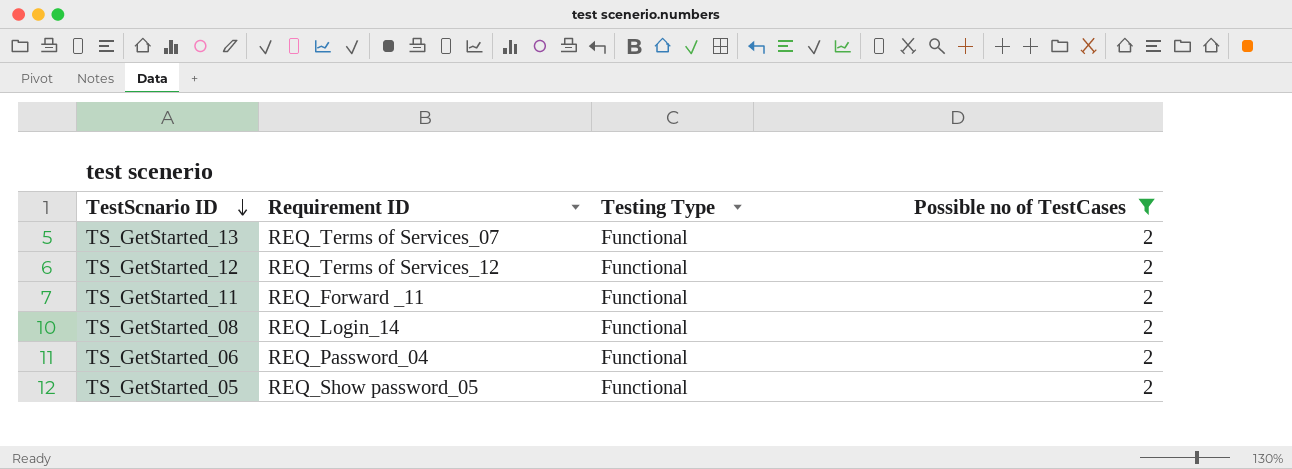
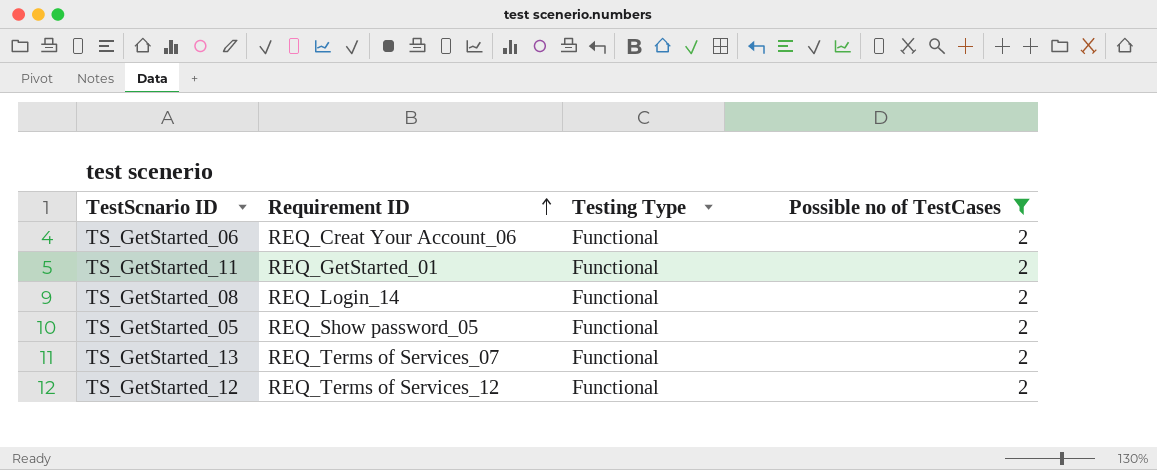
row order: TestScnario ID descending -> Requirement ID ascending
TS_GetStarted_06 | Requirement ID: REQ_Password_04 -> REQ_Creat Your Account_06
TS_GetStarted_11 | Requirement ID: REQ_Forward _11 -> REQ_GetStarted_01

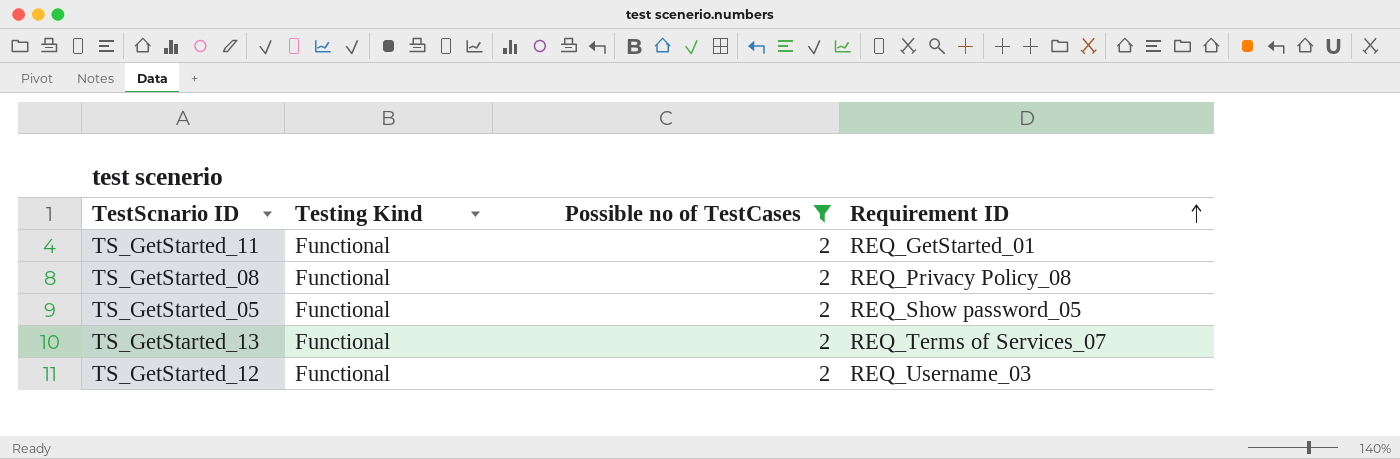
column name: Testing Type -> Testing Kind
column Requirement ID | position: 2 -> 4
row TS_GetStarted_06: REQ_Creat Your Account_06 | Functional | 2 -> none
TS_GetStarted_08 | Requirement ID: REQ_Login_14 -> REQ_Privacy Policy_08
TS_GetStarted_12 | Requirement ID: REQ_Terms of Services_12 -> REQ_Username_03

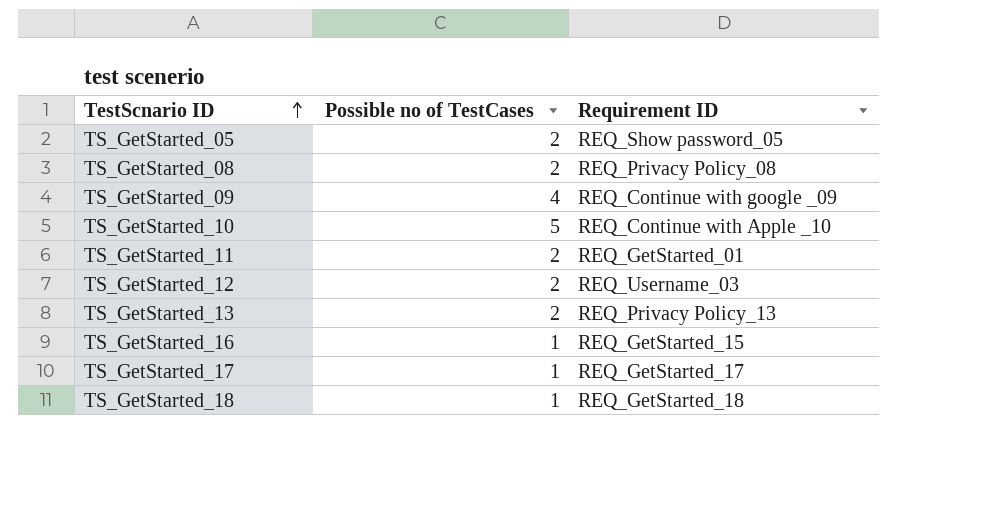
filter: Possible no of TestCases = 2 -> none
row order: Requirement ID ascending -> TestScnario ID ascending
column Testing Kind | position: 2 -> none
TS_GetStarted_13 | Requirement ID: REQ_Terms of Services_07 -> REQ_Privacy Policy_13

